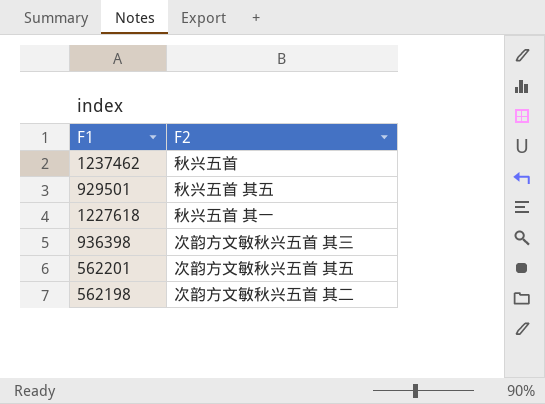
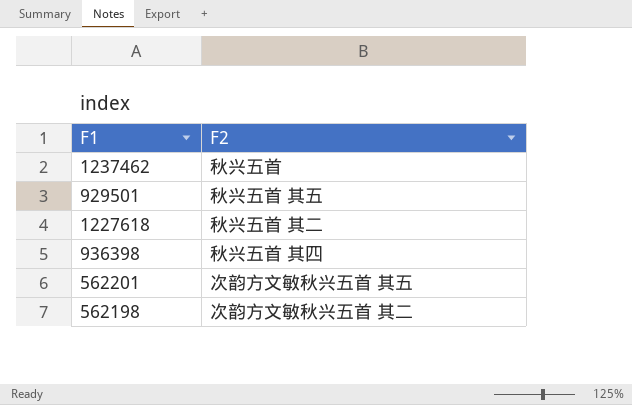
1227618 | F2: 秋兴五首 其一 -> 秋兴五首 其二
936398 | F2: 次韵方文敏秋兴五首 其三 -> 秋兴五首 其四

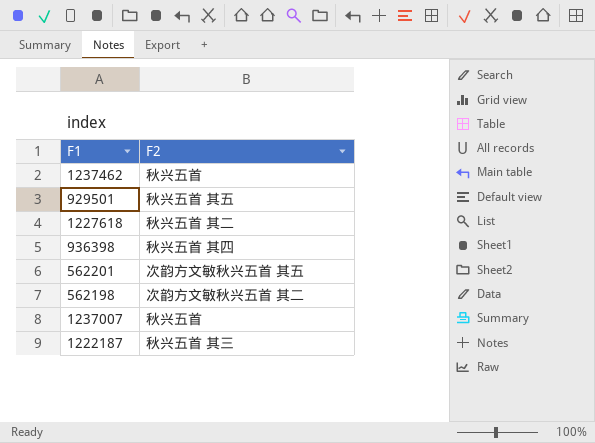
row 1237007: none -> 秋兴五首
row 1222187: none -> 秋兴五首 其三

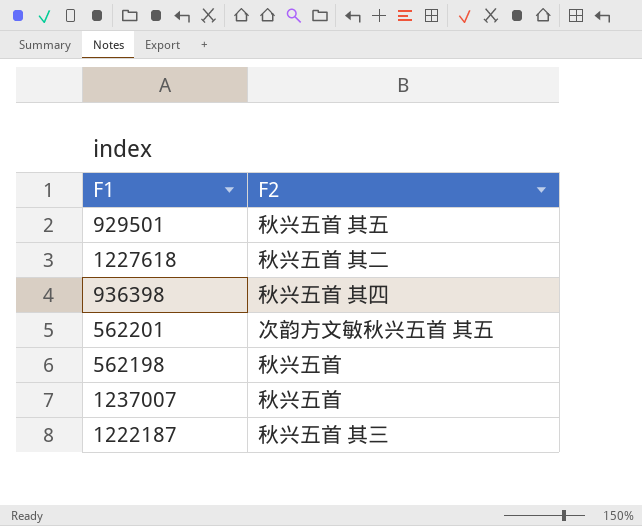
row 1237462: 秋兴五首 -> none
562198 | F2: 次韵方文敏秋兴五首 其二 -> 秋兴五首

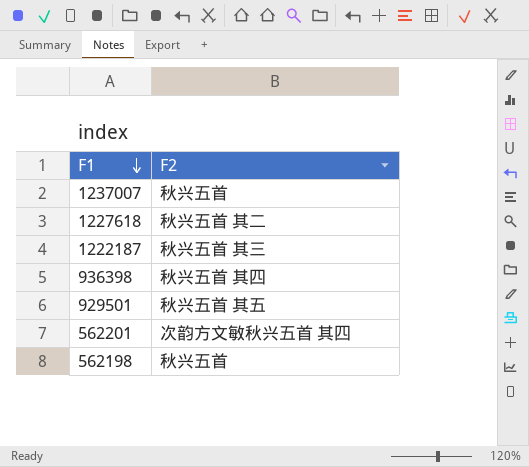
row order: none -> F1 descending
562201 | F2: 次韵方文敏秋兴五首 其五 -> 次韵方文敏秋兴五首 其四

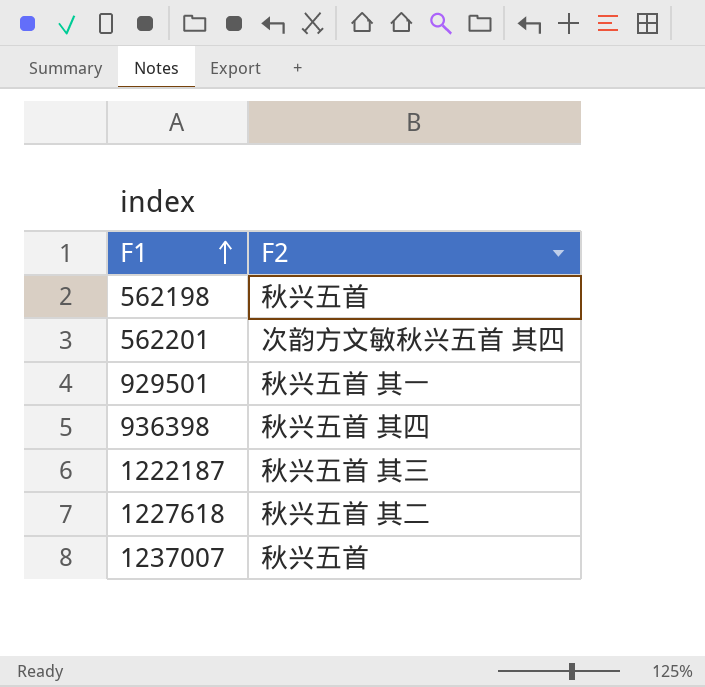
row order: F1 descending -> F1 ascending
929501 | F2: 秋兴五首 其五 -> 秋兴五首 其一

